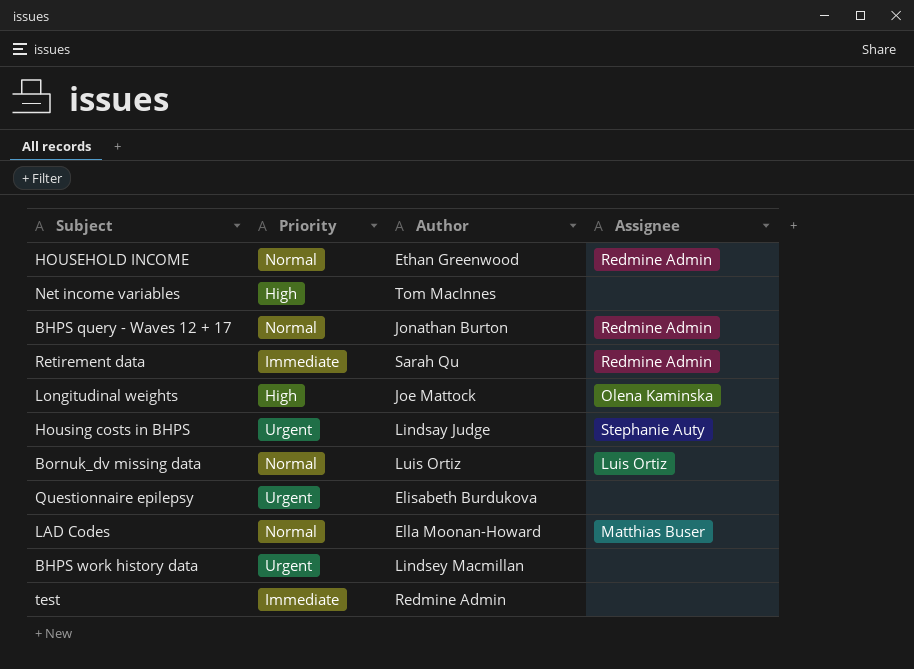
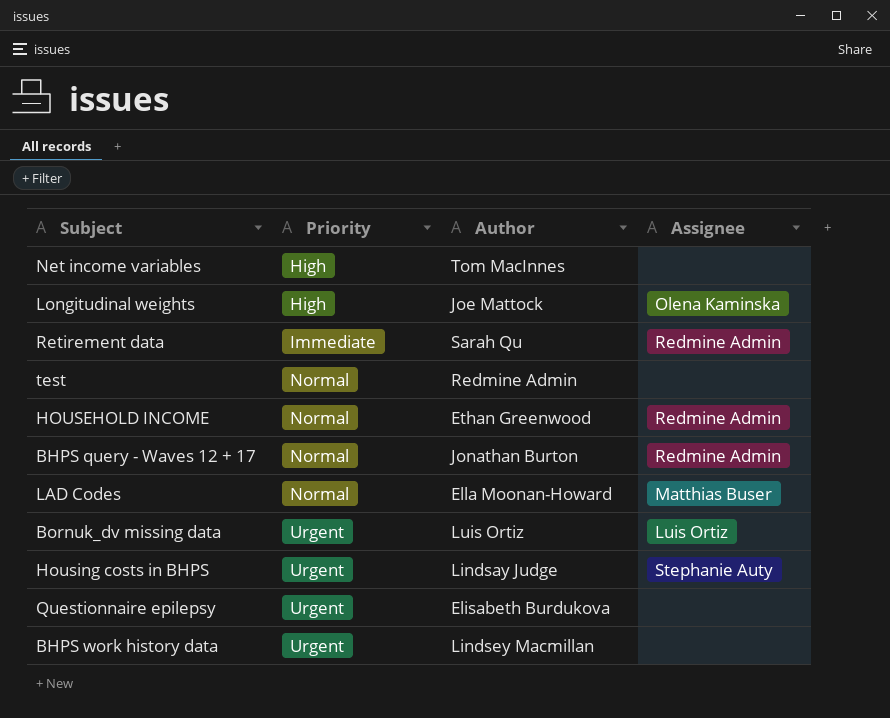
row order: none -> Priority ascending
test | Priority: Immediate -> Normal
Bornuk_dv missing data | Priority: Normal -> Urgent

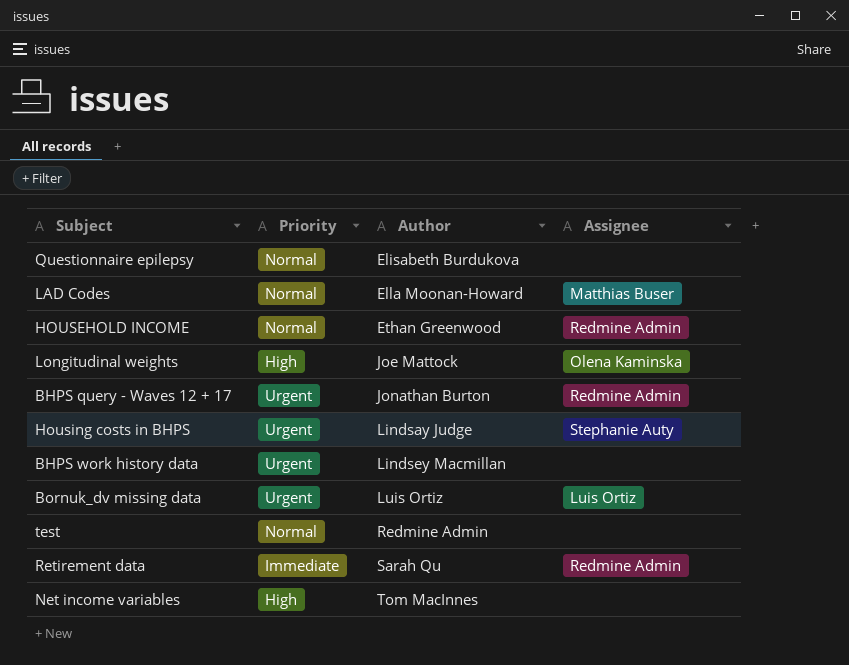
row order: Priority ascending -> Author ascending
Questionnaire epilepsy | Priority: Urgent -> Normal
BHPS query - Waves 12 + 17 | Priority: Normal -> Urgent

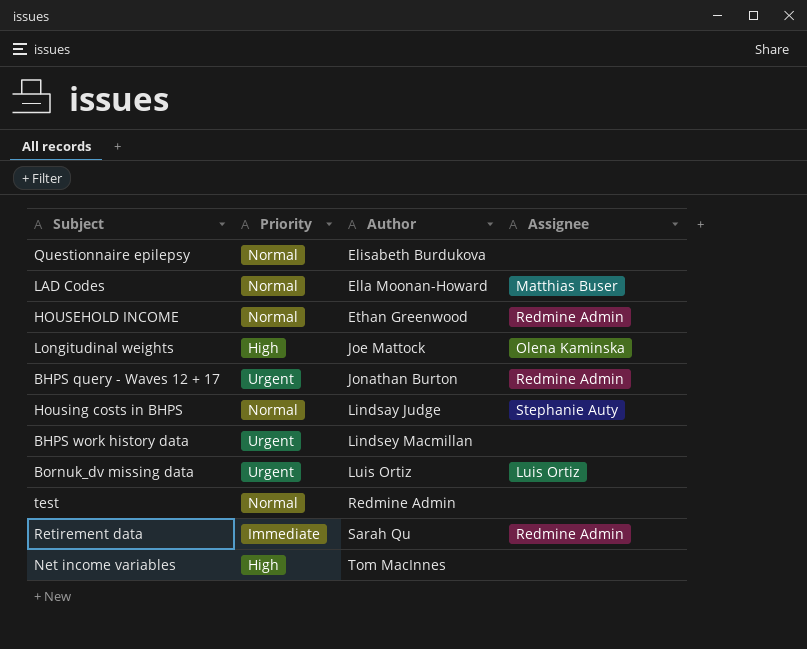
Housing costs in BHPS | Priority: Urgent -> Normal

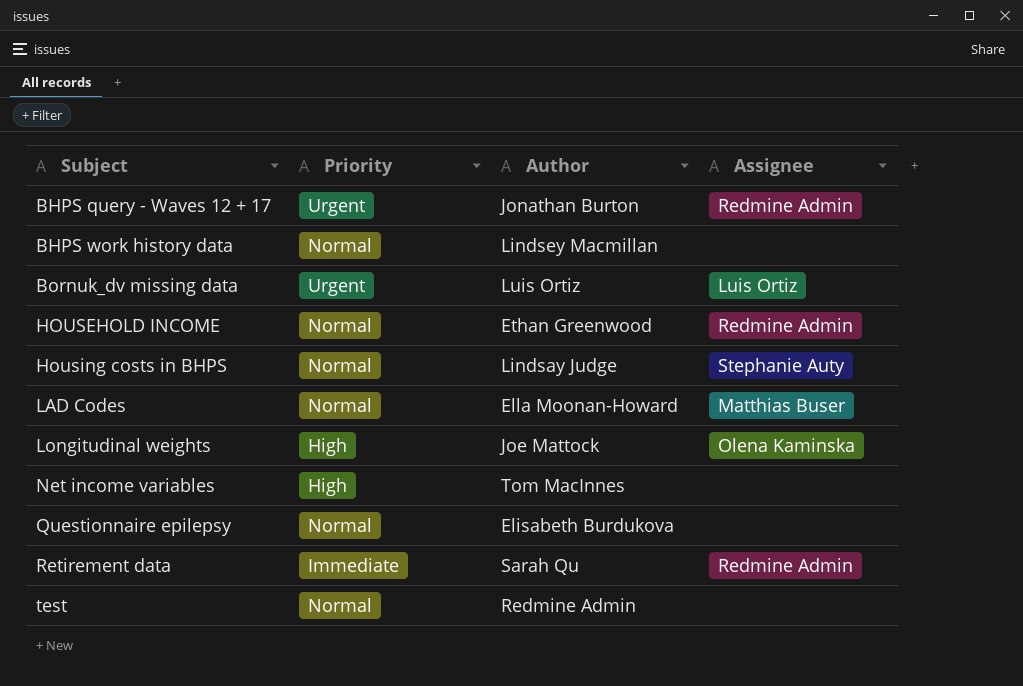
row order: Author ascending -> Subject ascending
BHPS work history data | Priority: Urgent -> Normal

